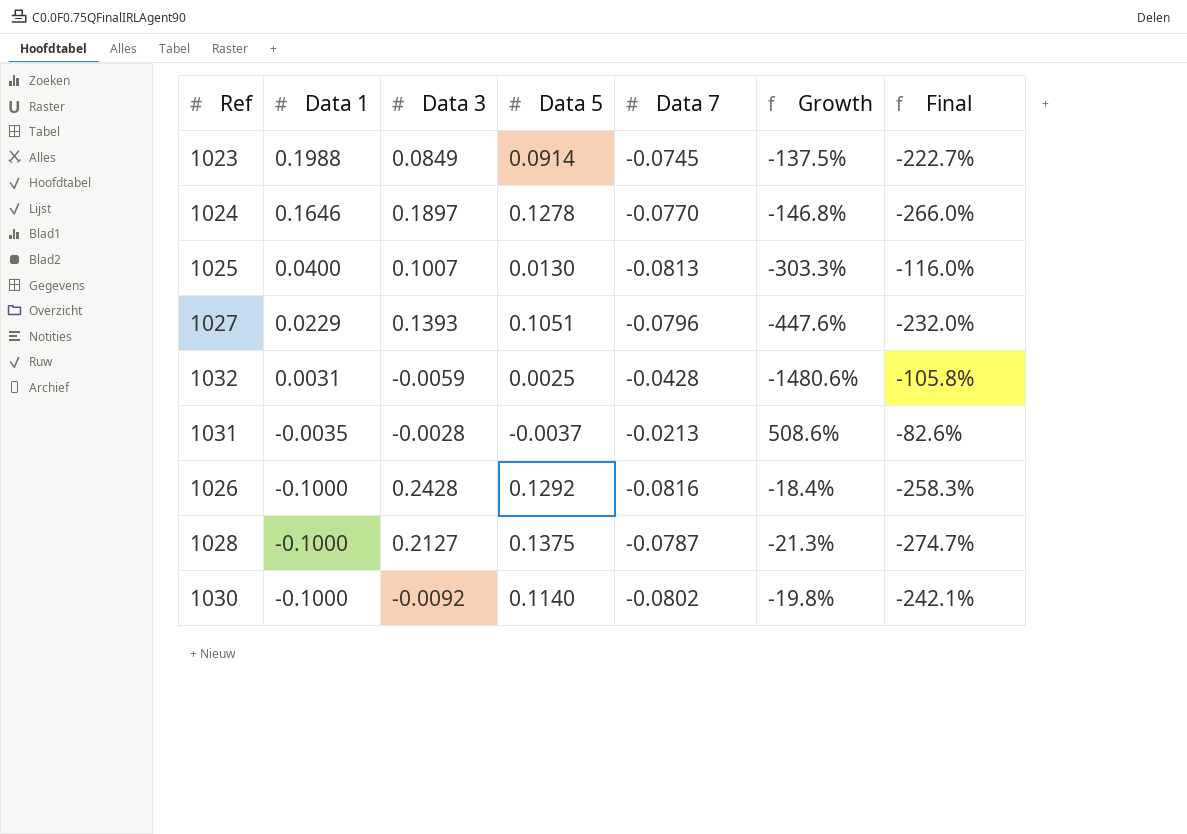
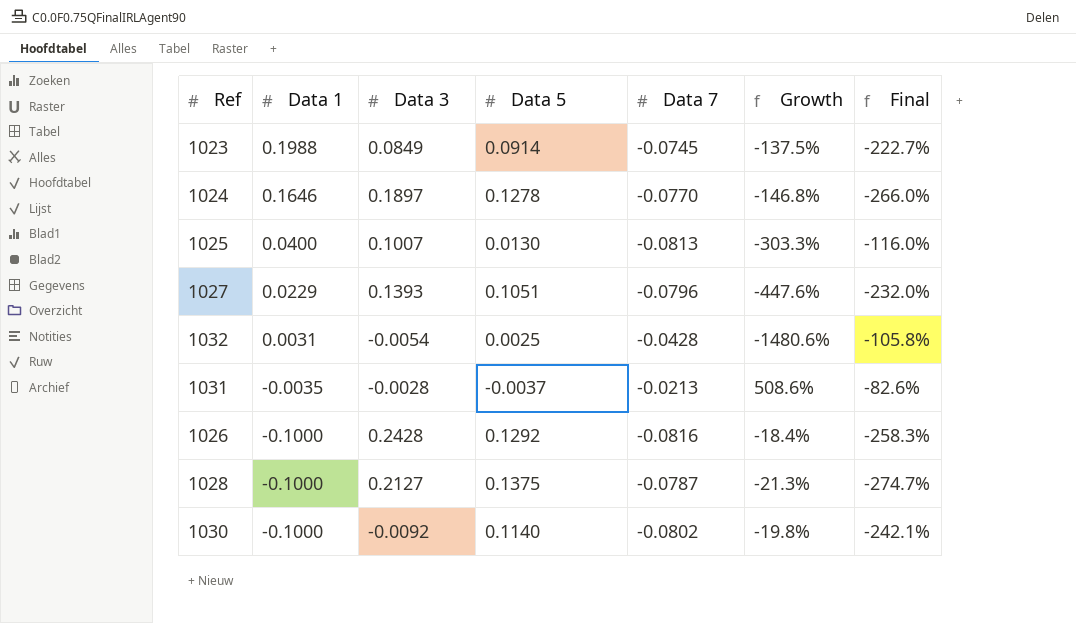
1032 | Data 3: -0.0059 -> -0.0054

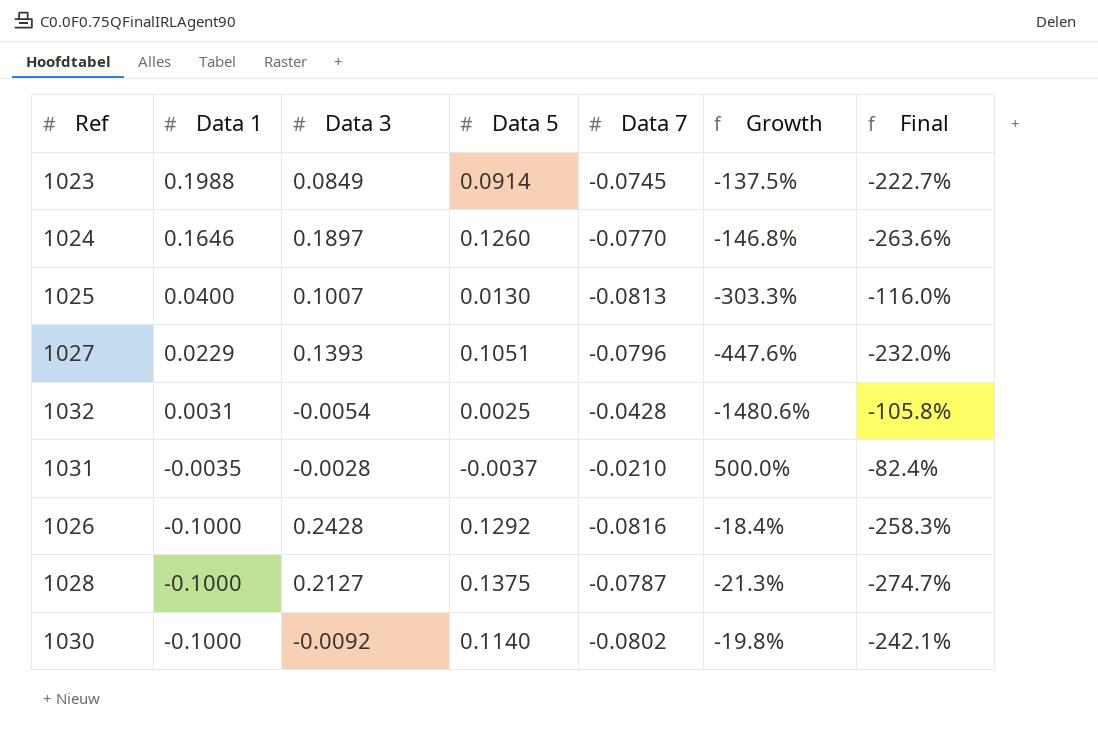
1024 | Data 5: 0.1278 -> 0.1260
1024 | Final: -266.0% -> -263.6%
1031 | Data 7: -0.0213 -> -0.0210
1031 | Growth: 508.6% -> 500.0%
1031 | Final: -82.6% -> -82.4%

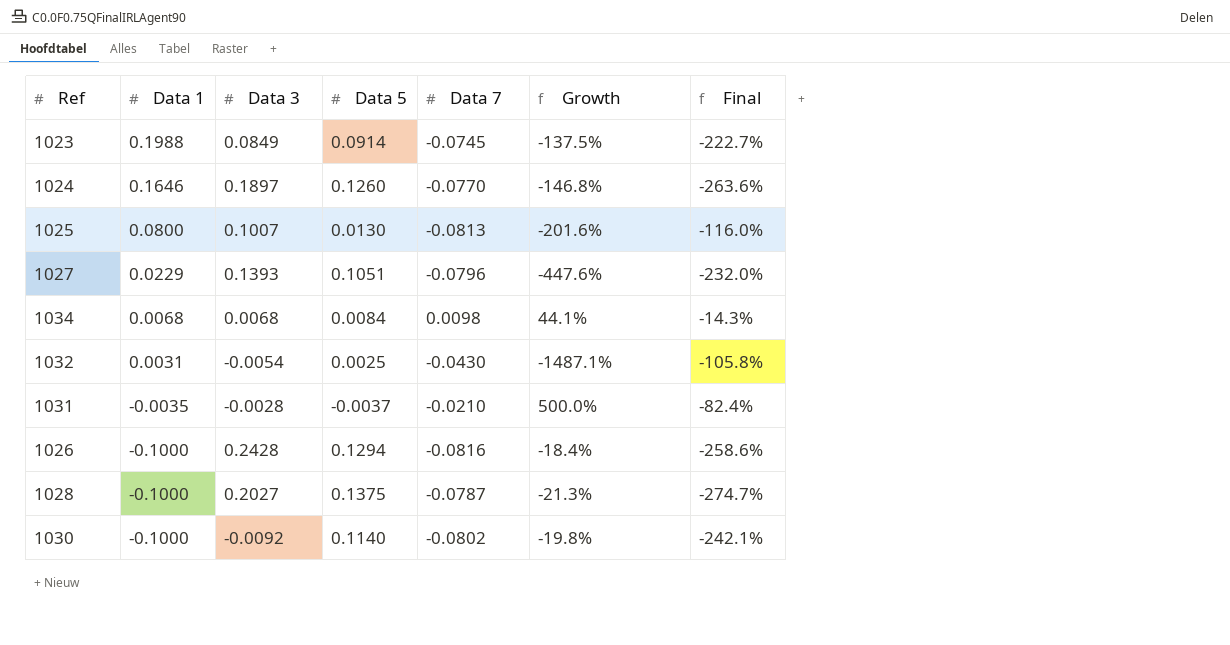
1025 | Data 1: 0.0400 -> 0.0800
1025 | Growth: -303.3% -> -201.6%
row 1034: none -> 0.0068 | 0.0068 | 0.0084 | 0.0098 | 44.1% | -14.3%
1032 | Data 7: -0.0428 -> -0.0430
1032 | Growth: -1480.6% -> -1487.1%
1026 | Data 5: 0.1292 -> 0.1294
1026 | Final: -258.3% -> -258.6%
1028 | Data 3: 0.2127 -> 0.2027

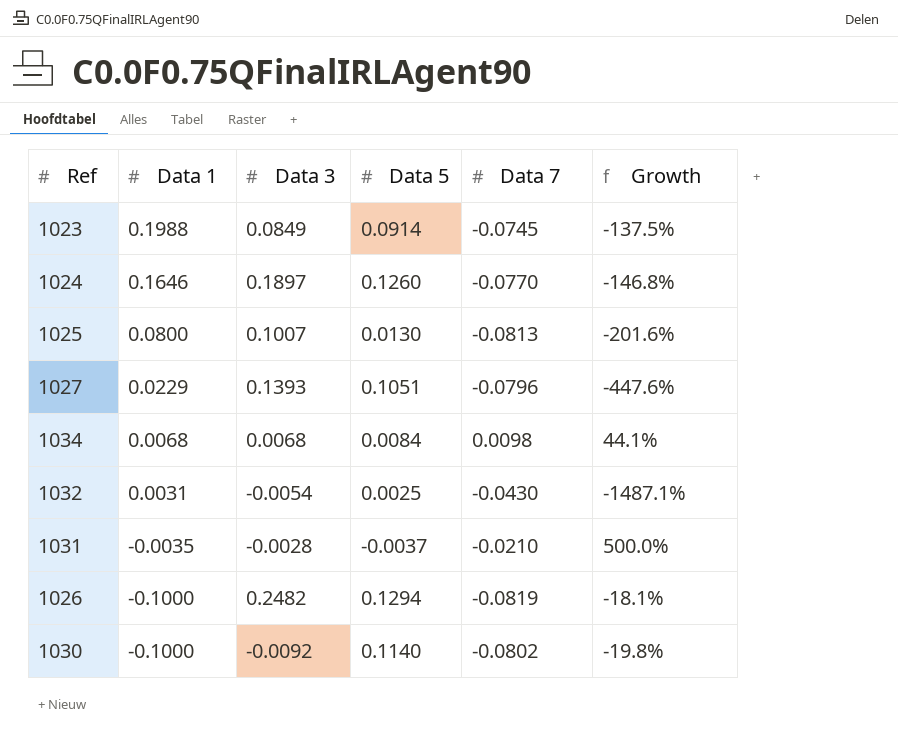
column Final | formula: ([Data 5] - [Data 7]) / [Data 7] -> none
row 1028: -0.1000 | 0.2027 | 0.1375 | -0.0787 | -21.3% | -274.7% -> none
1026 | Data 3: 0.2428 -> 0.2482
1026 | Data 7: -0.0816 -> -0.0819
1026 | Growth: -18.4% -> -18.1%

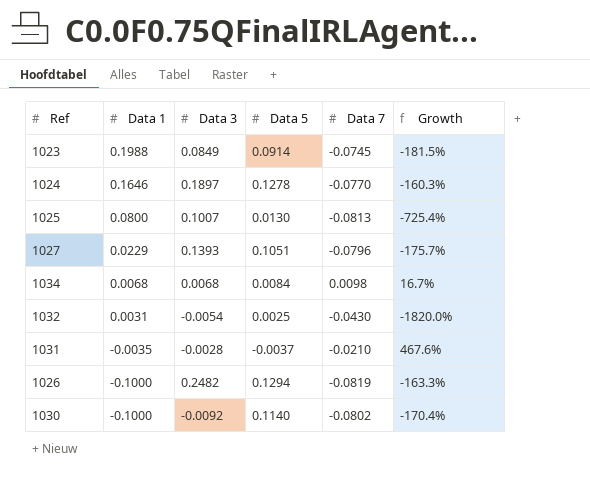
column Growth | formula: ([Data 7] - [Data 1]) / [Data 1] -> ([Data 7] - [Data 5]) / [Data 5]
1024 | Data 5: 0.1260 -> 0.1278

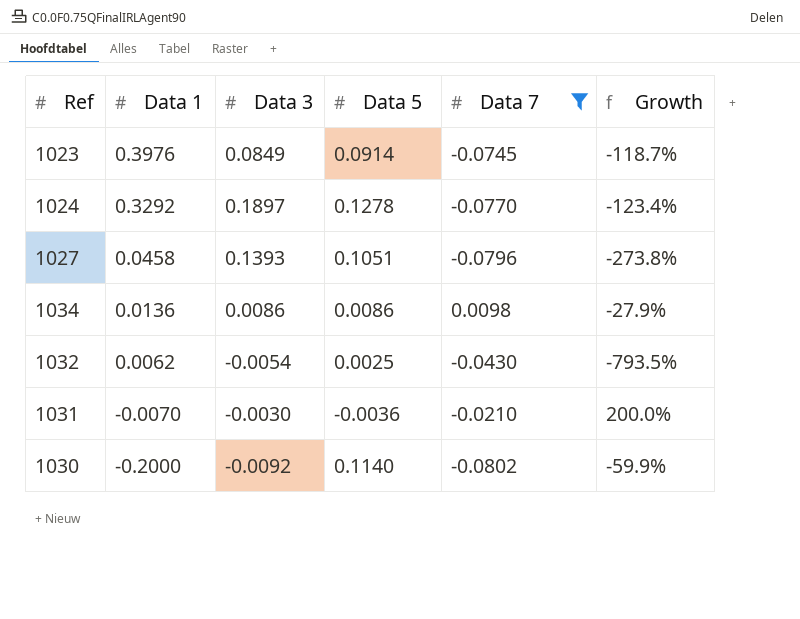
filter: none -> Data 7 >= -0.0802
column Growth | formula: ([Data 7] - [Data 5]) / [Data 5] -> ([Data 7] - [Data 1]) / [Data 1]
1023 | Data 1: 0.1988 -> 0.3976
1024 | Data 1: 0.1646 -> 0.3292
1027 | Data 1: 0.0229 -> 0.0458
1034 | Data 1: 0.0068 -> 0.0136
1034 | Data 3: 0.0068 -> 0.0086
1034 | Data 5: 0.0084 -> 0.0086
1032 | Data 1: 0.0031 -> 0.0062
1031 | Data 1: -0.0035 -> -0.0070
1031 | Data 3: -0.0028 -> -0.0030
1031 | Data 5: -0.0037 -> -0.0036
1030 | Data 1: -0.1000 -> -0.2000

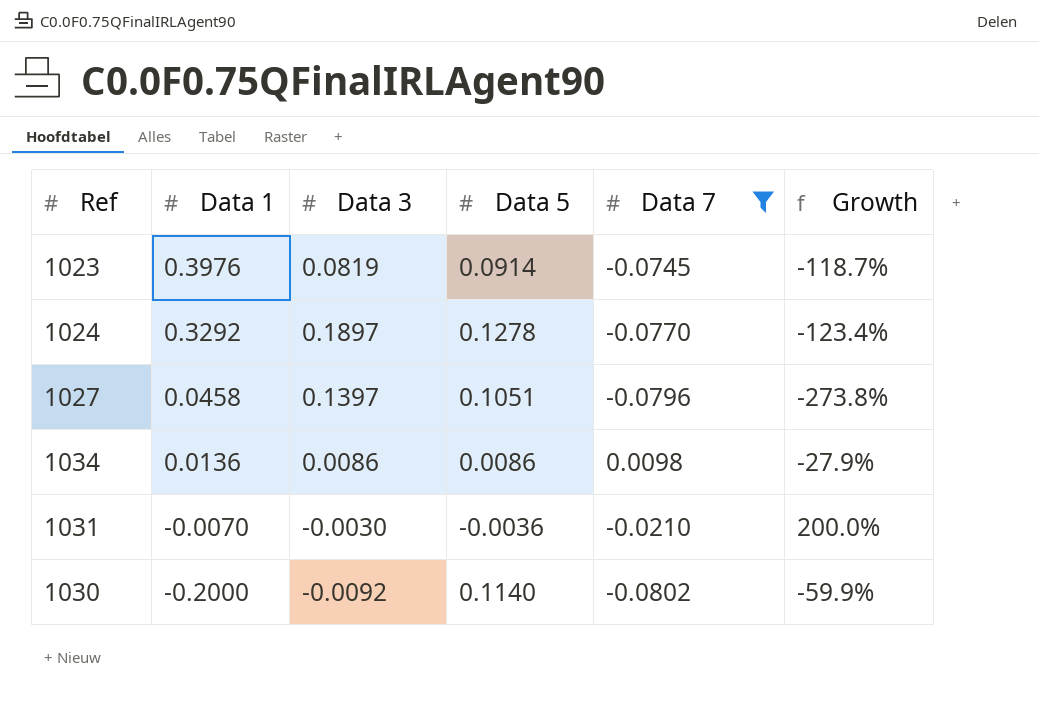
row 1032: 0.0062 | -0.0054 | 0.0025 | -0.0430 | -793.5% -> none
1023 | Data 3: 0.0849 -> 0.0819
1027 | Data 3: 0.1393 -> 0.1397

